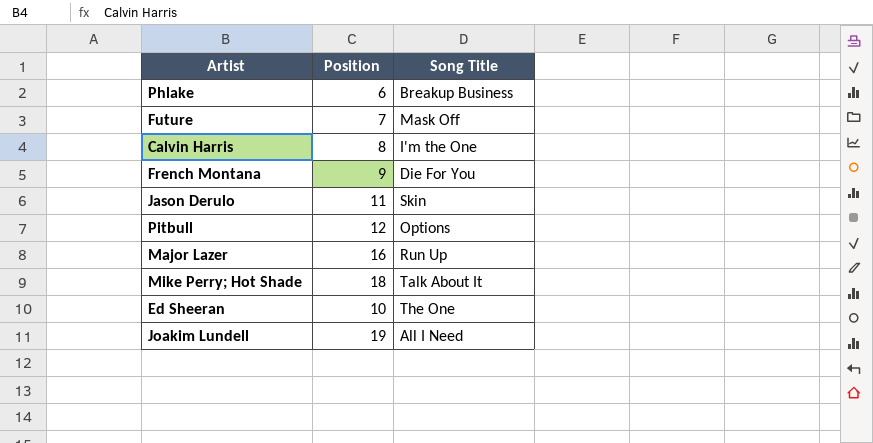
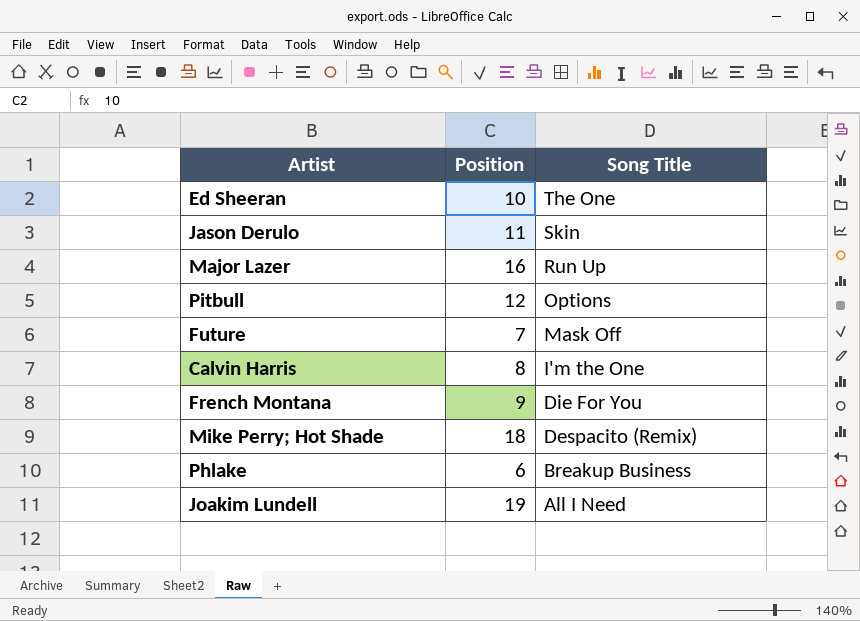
row order: none -> Song Title descending
Mike Perry; Hot Shade | Song Title: Talk About It -> Despacito (Remix)

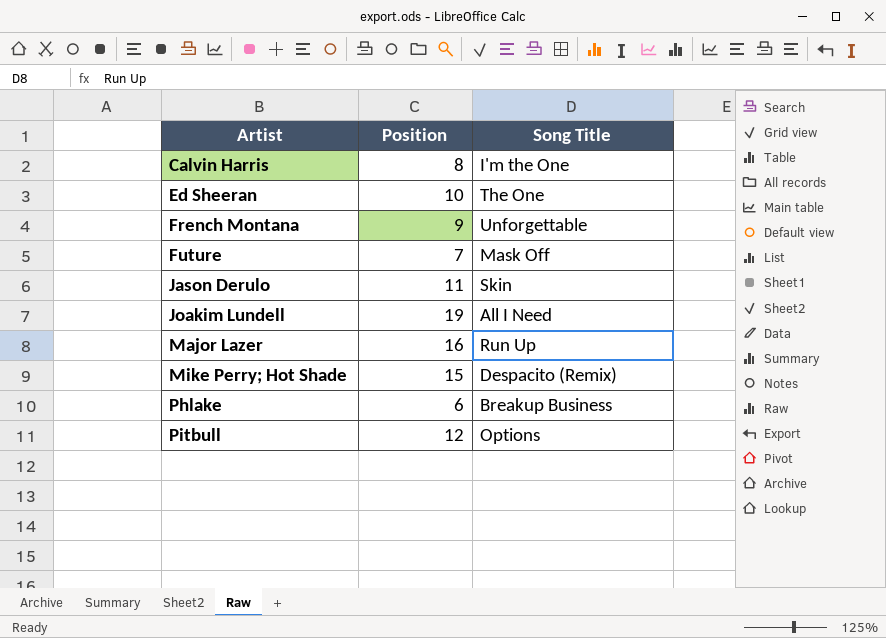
row order: Song Title descending -> Artist ascending
French Montana | Song Title: Die For You -> Unforgettable
Mike Perry; Hot Shade | Position: 18 -> 15

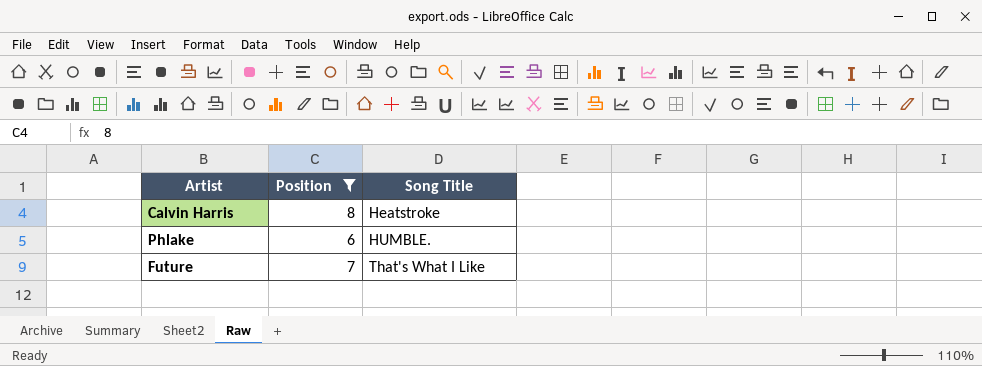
filter: none -> Position <= 8
row order: Artist ascending -> Song Title ascending
Calvin Harris | Song Title: I'm the One -> Heatstroke
Phlake | Song Title: Breakup Business -> HUMBLE.
Future | Song Title: Mask Off -> That's What I Like

